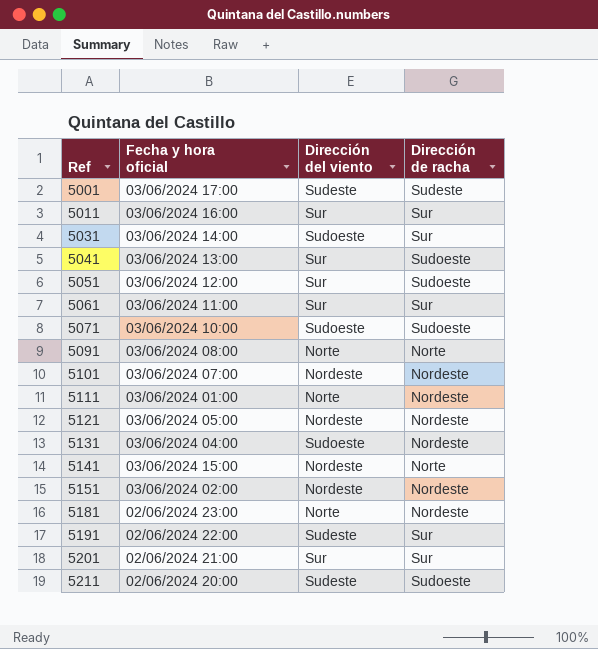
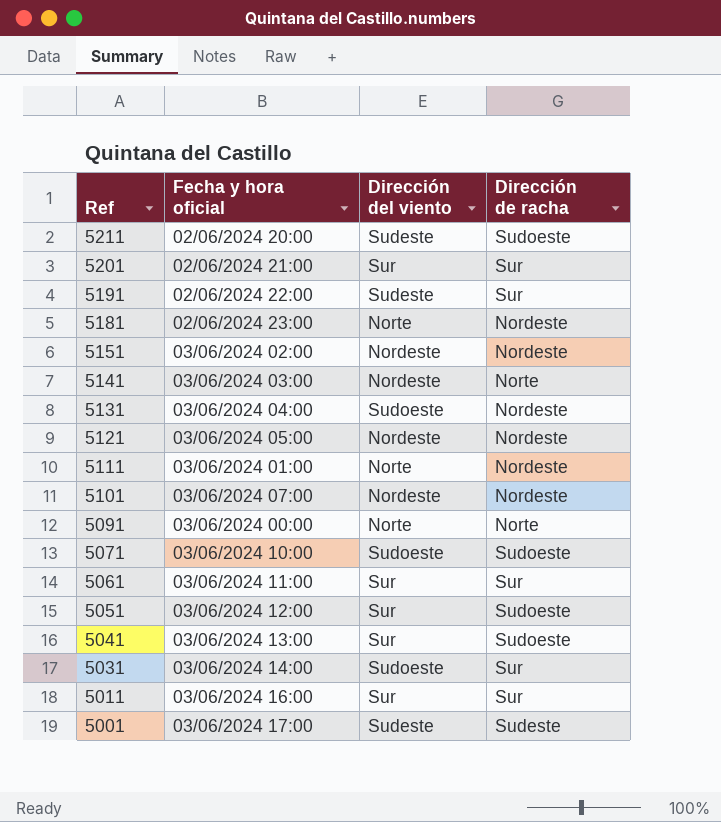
row order: Ref ascending -> Ref descending
5141 | Fecha y hora oficial: 03/06/2024 15:00 -> 03/06/2024 03:00
5091 | Fecha y hora oficial: 03/06/2024 08:00 -> 03/06/2024 00:00

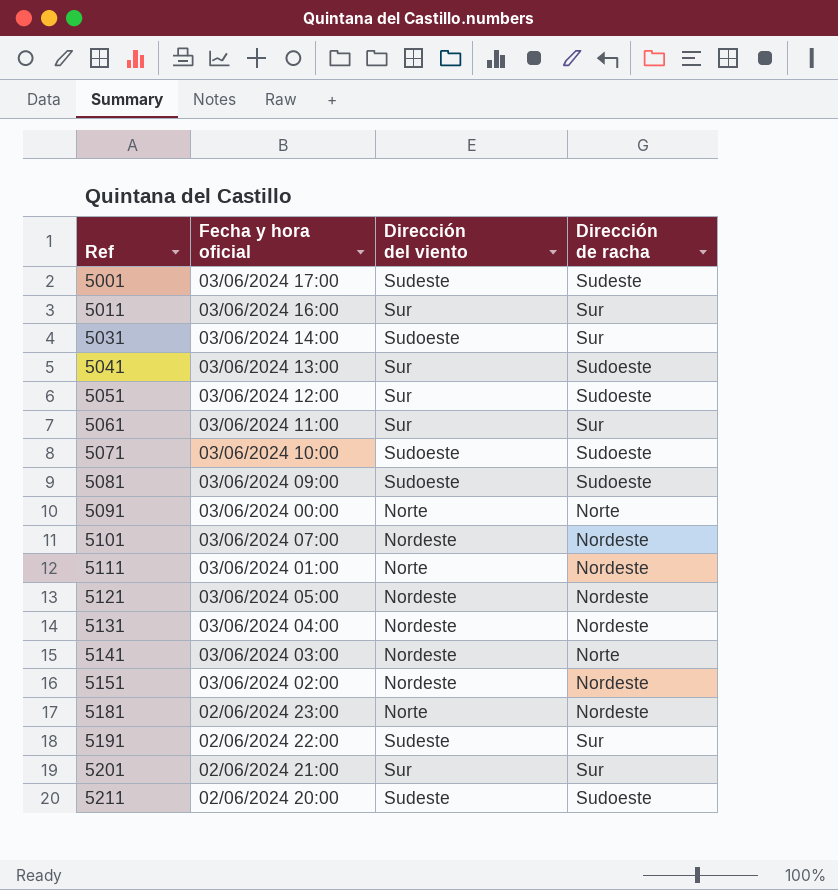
row order: Ref descending -> Ref ascending
row 5081: none -> 03/06/2024 09:00 | Sudoeste | Sudoeste
5131 | Dirección del viento: Sudoeste -> Nordeste

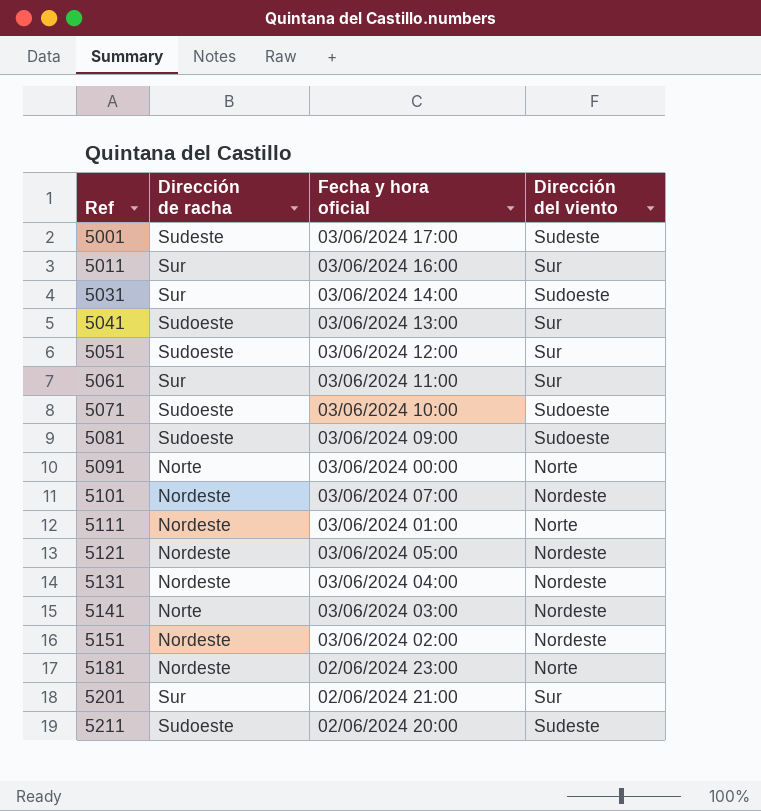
column Dirección de racha | position: 4 -> 2
row 5191: 02/06/2024 22:00 | Sudeste | Sur -> none

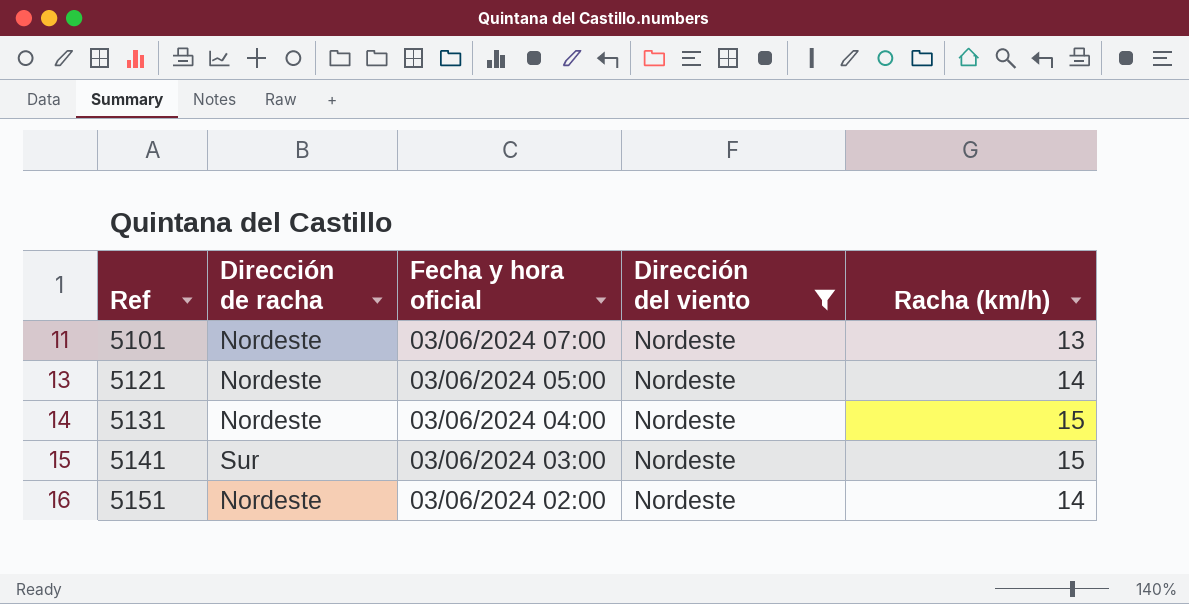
filter: none -> Dirección del viento = Nordeste
column Racha (km/h) | position: none -> 5
5141 | Dirección de racha: Norte -> Sur

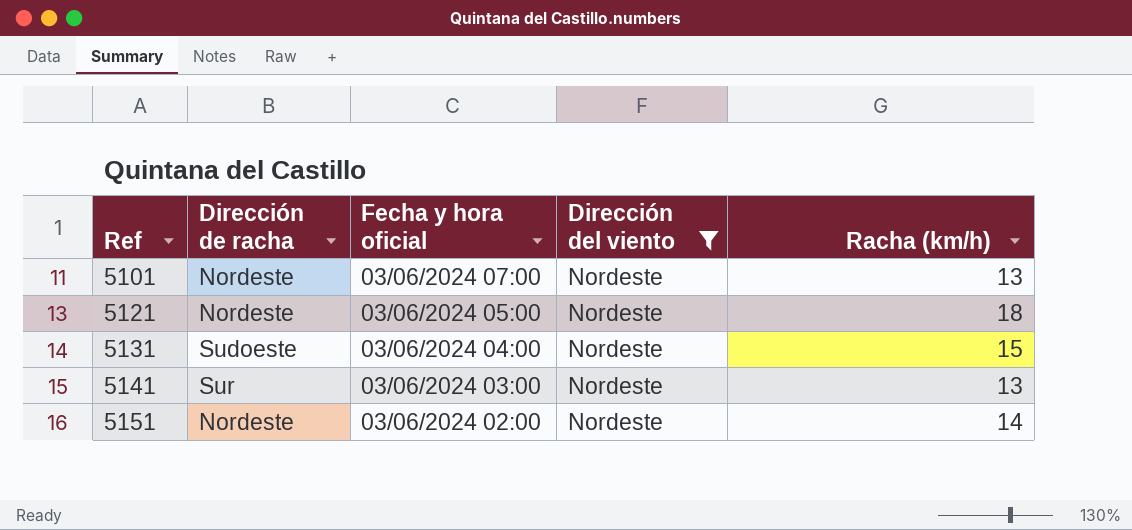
5121 | Racha (km/h): 14 -> 18
5131 | Dirección de racha: Nordeste -> Sudoeste
5141 | Racha (km/h): 15 -> 13

